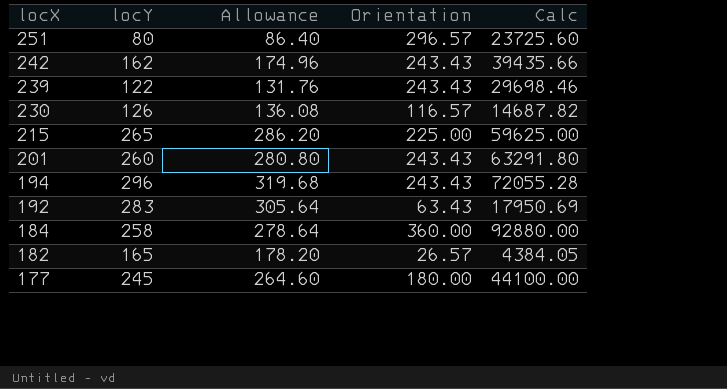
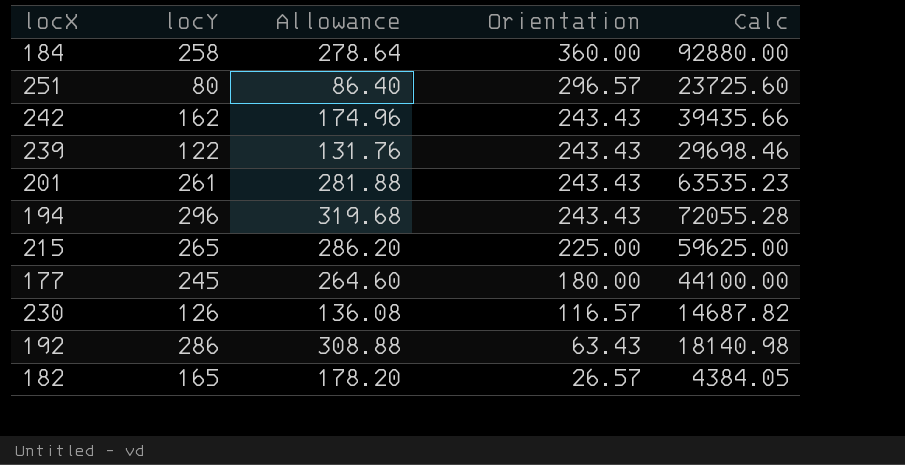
row order: locX descending -> Orientation descending
201 | locY: 260 -> 261
201 | Allowance: 280.80 -> 281.88
201 | Calc: 63291.80 -> 63535.23
192 | locY: 283 -> 286
192 | Allowance: 305.64 -> 308.88
192 | Calc: 17950.69 -> 18140.98

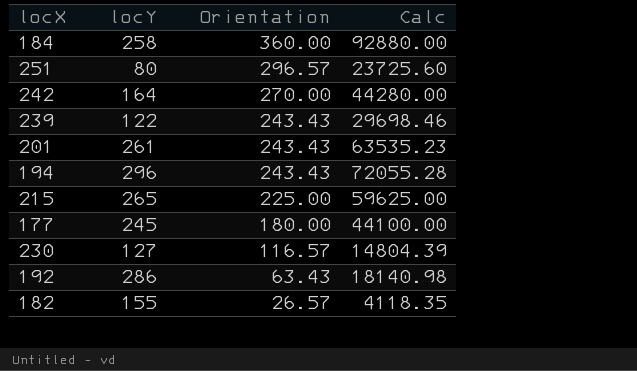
column Allowance | formula: [locY] * 1.08 -> none
242 | locY: 162 -> 164
242 | Orientation: 243.43 -> 270.00
242 | Calc: 39435.66 -> 44280.00
230 | locY: 126 -> 127
230 | Calc: 14687.82 -> 14804.39
182 | locY: 165 -> 155
182 | Calc: 4384.05 -> 4118.35

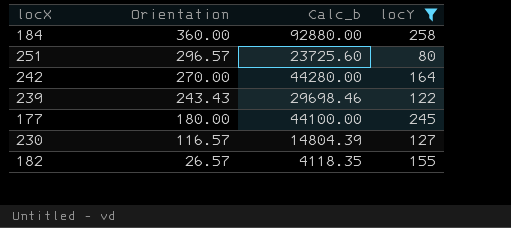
filter: none -> locY <= 258
column name: Calc -> Calc_b
column locY | position: 2 -> 4

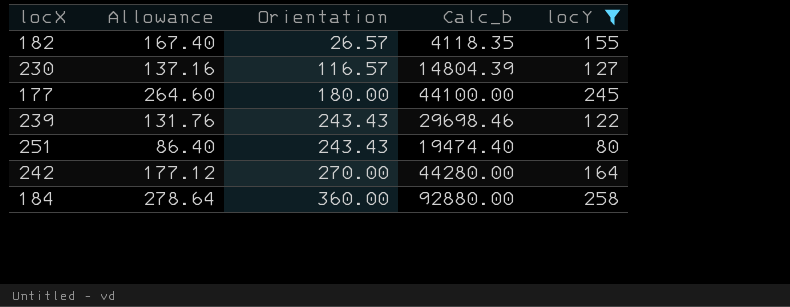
row order: Orientation descending -> Orientation ascending
column Allowance | formula: none -> [locY] * 1.08
251 | Orientation: 296.57 -> 243.43
251 | Calc_b: 23725.60 -> 19474.40

